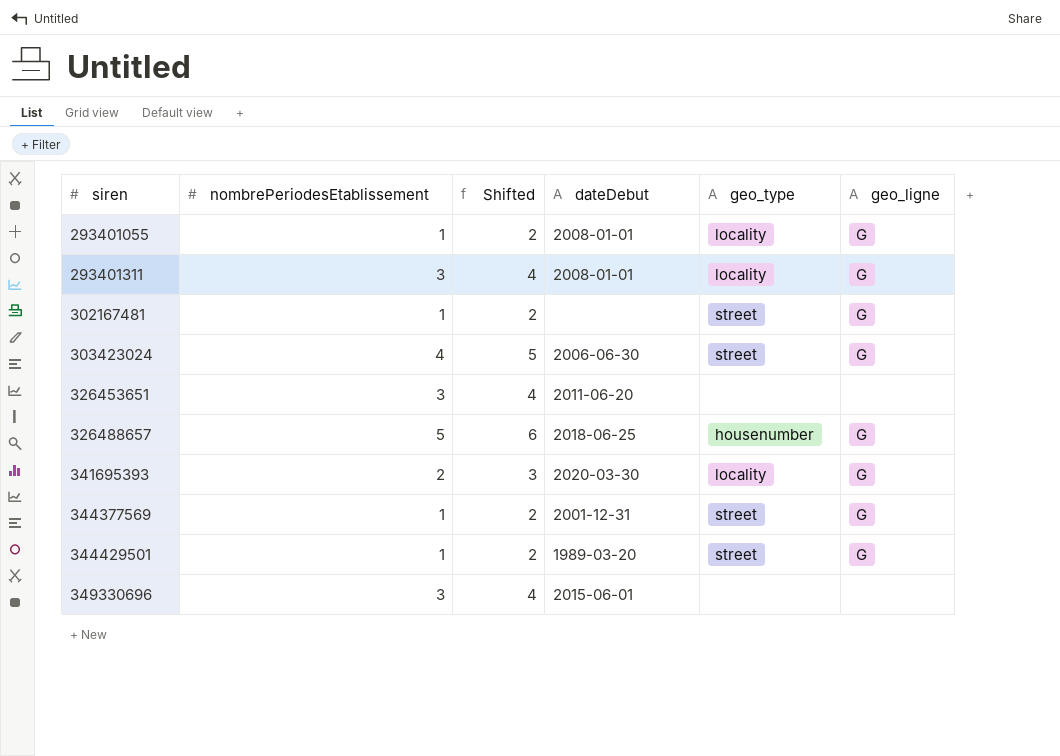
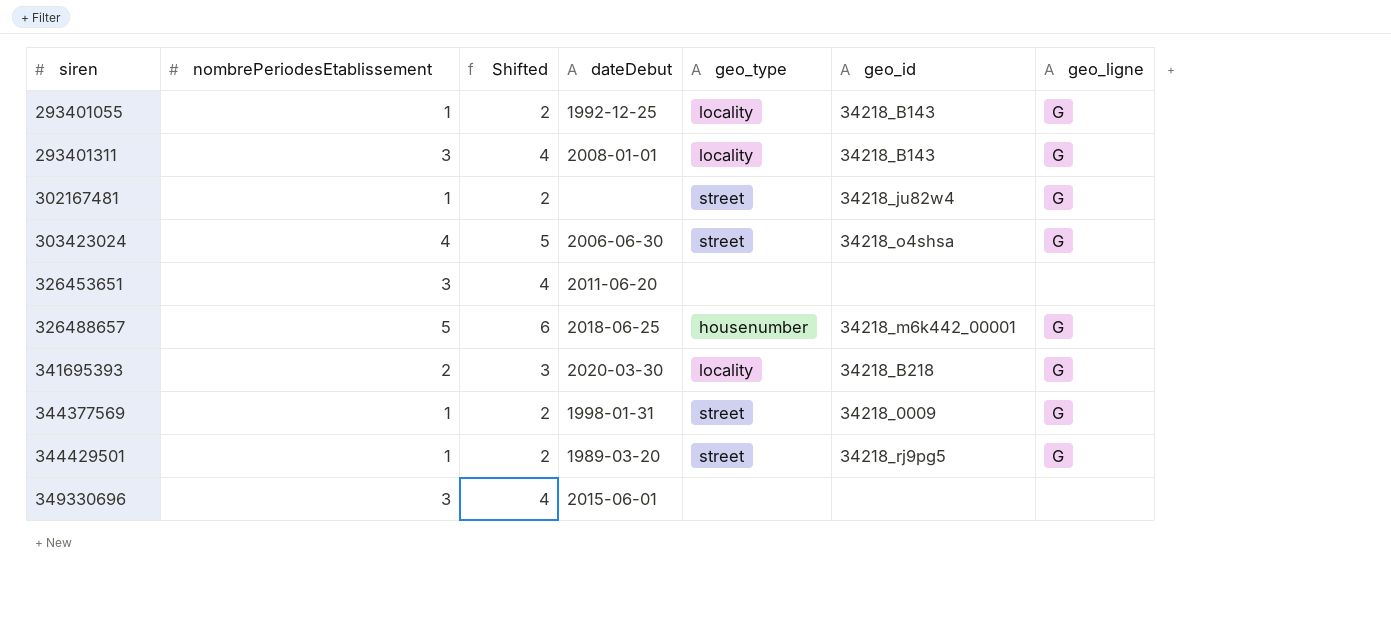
column geo_id | position: none -> 6
293401055 | dateDebut: 2008-01-01 -> 1992-12-25
344377569 | dateDebut: 2001-12-31 -> 1998-01-31

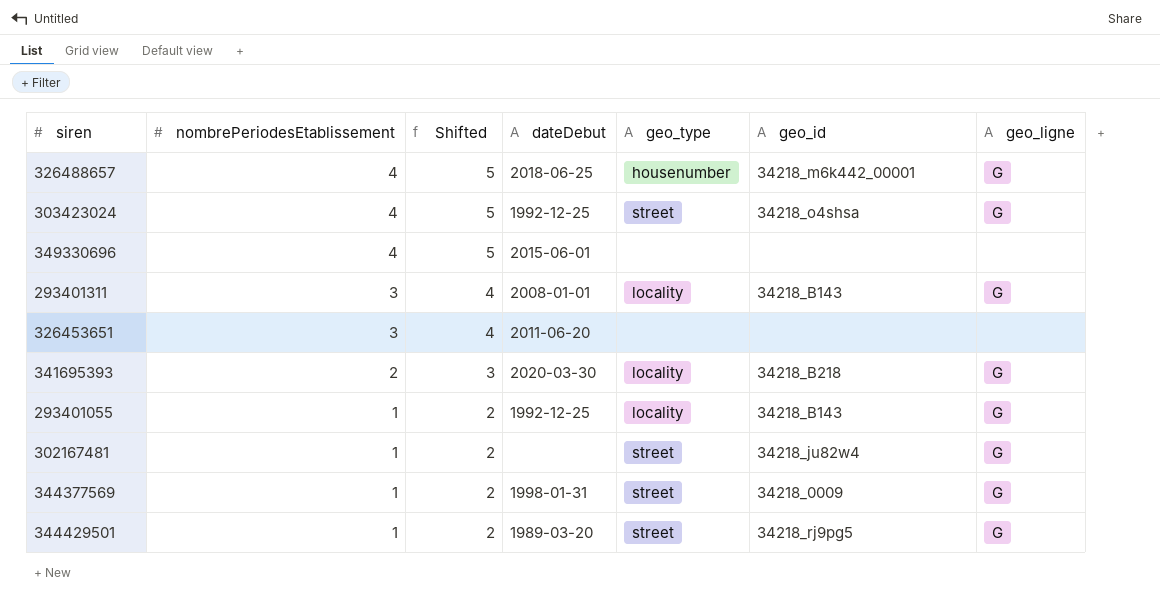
row order: siren ascending -> nombrePeriodesEtablissement descending
326488657 | nombrePeriodesEtablissement: 5 -> 4
326488657 | Shifted: 6 -> 5
303423024 | dateDebut: 2006-06-30 -> 1992-12-25
349330696 | nombrePeriodesEtablissement: 3 -> 4
349330696 | Shifted: 4 -> 5

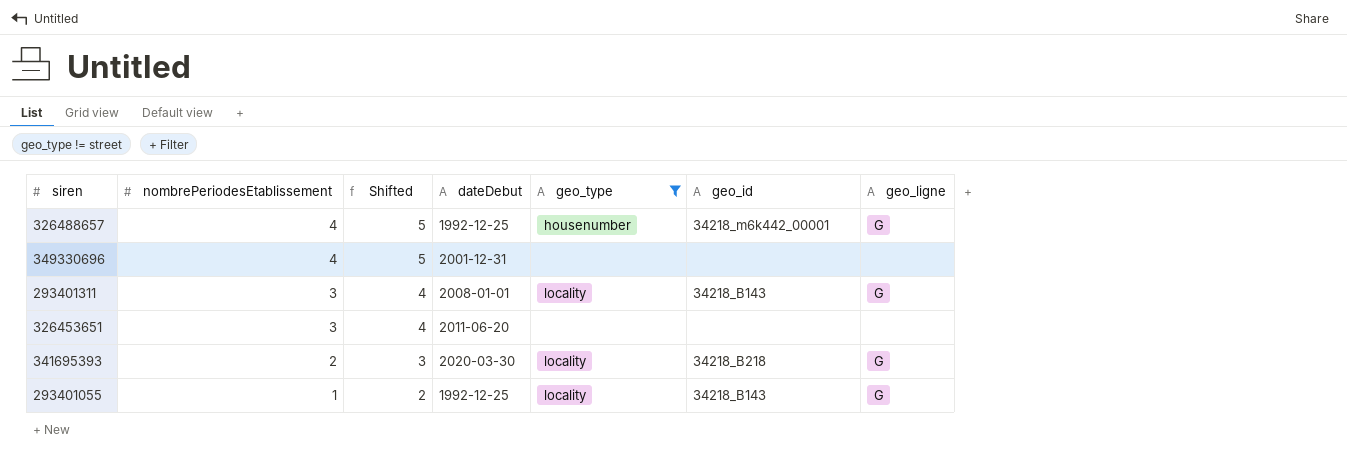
filter: none -> geo_type != street
326488657 | dateDebut: 2018-06-25 -> 1992-12-25
349330696 | dateDebut: 2015-06-01 -> 2001-12-31

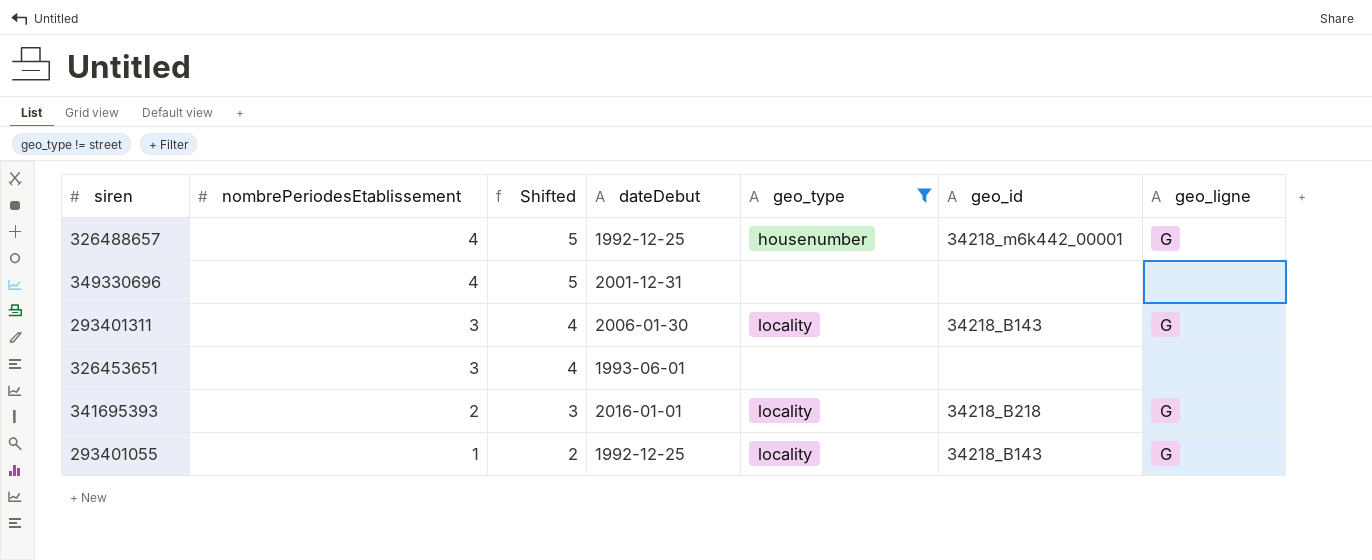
293401311 | dateDebut: 2008-01-01 -> 2006-01-30
326453651 | dateDebut: 2011-06-20 -> 1993-06-01
341695393 | dateDebut: 2020-03-30 -> 2016-01-01

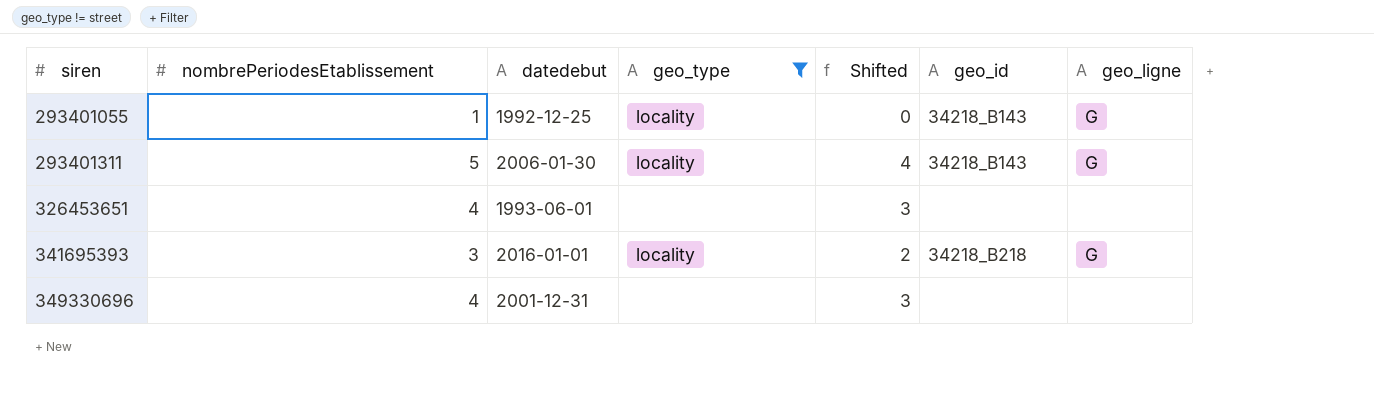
row order: nombrePeriodesEtablissement descending -> siren ascending
column name: dateDebut -> datedebut
column Shifted | formula: [nombrePeriodesEtablissement] + 1 -> [nombrePeriodesEtablissement] - 1
column Shifted | position: 3 -> 5
row 326488657: 4 | 5 | 1992-12-25 | housenumber | 34218_m6k442_00001 | G -> none
293401311 | nombrePeriodesEtablissement: 3 -> 5
326453651 | nombrePeriodesEtablissement: 3 -> 4
341695393 | nombrePeriodesEtablissement: 2 -> 3

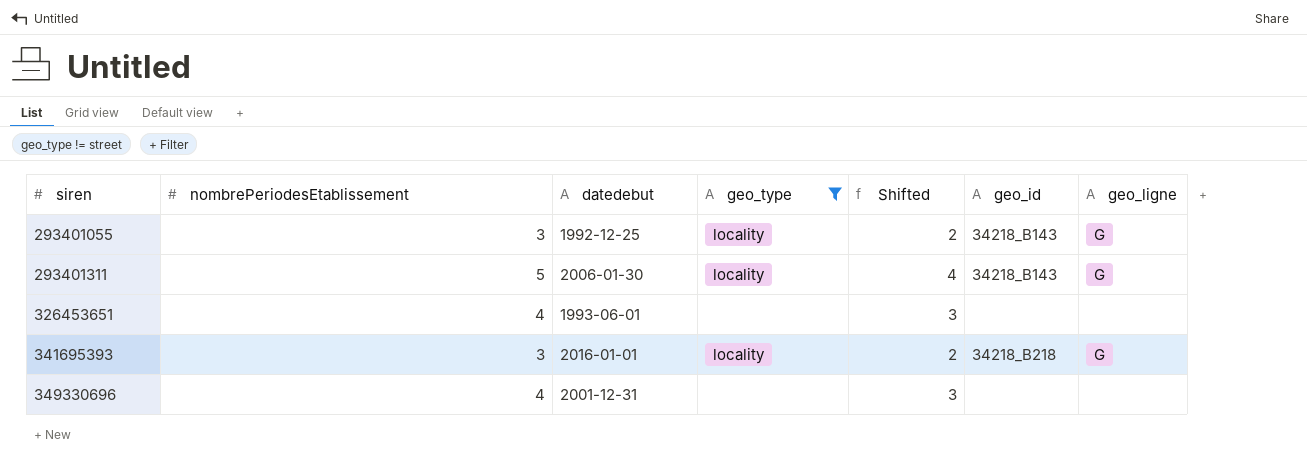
293401055 | nombrePeriodesEtablissement: 1 -> 3
293401055 | Shifted: 0 -> 2

